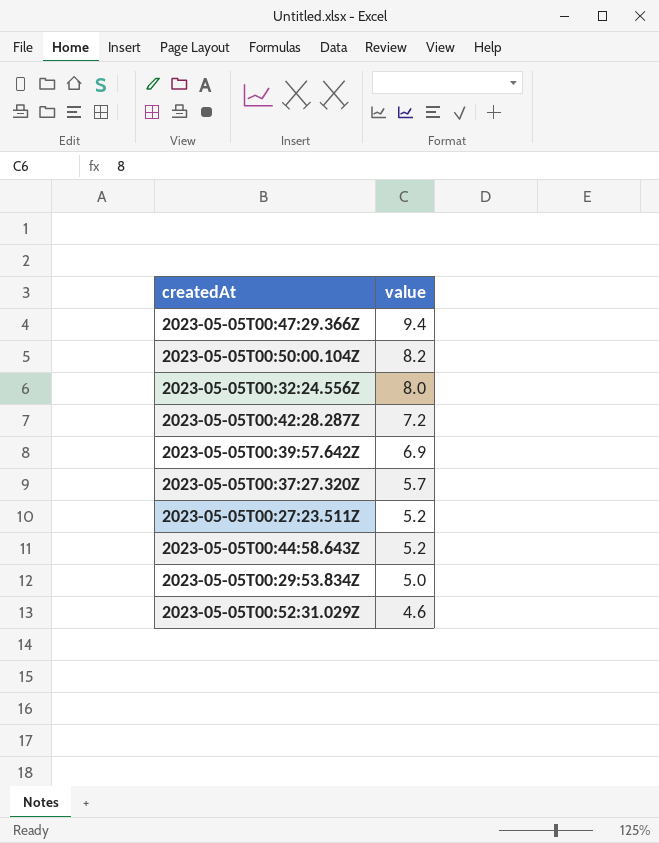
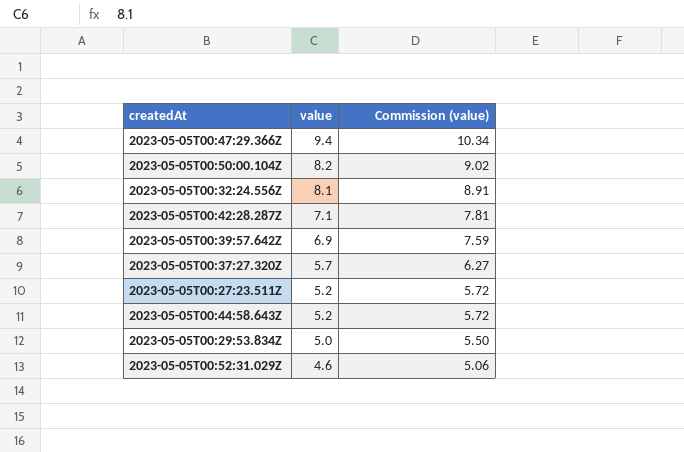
column Commission (value) | formula: none -> [value] * 1.1
2023-05-05T00:32:24.556Z | value: 8.0 -> 8.1
2023-05-05T00:42:28.287Z | value: 7.2 -> 7.1

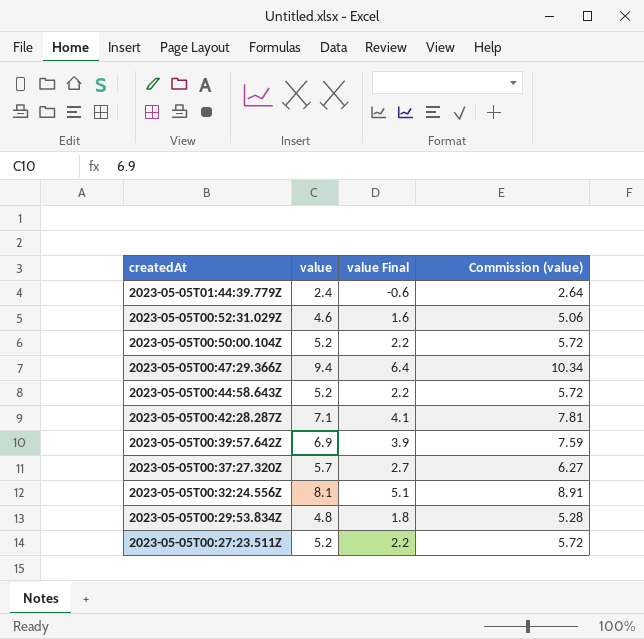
row order: value descending -> createdAt descending
column value Final | formula: none -> [value] - 3
row 2023-05-05T01:44:39.779Z: none -> 2.4 | -0.6 | 2.64
2023-05-05T00:50:00.104Z | value: 8.2 -> 5.2
2023-05-05T00:50:00.104Z | Commission (value): 9.02 -> 5.72
2023-05-05T00:29:53.834Z | value: 5.0 -> 4.8
2023-05-05T00:29:53.834Z | Commission (value): 5.50 -> 5.28

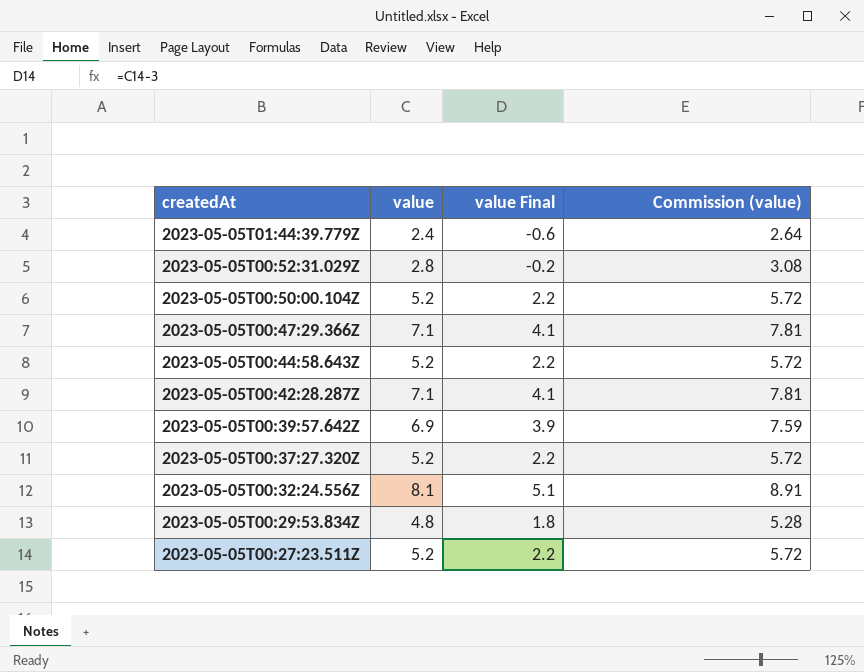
2023-05-05T00:52:31.029Z | value: 4.6 -> 2.8
2023-05-05T00:52:31.029Z | value Final: 1.6 -> -0.2
2023-05-05T00:52:31.029Z | Commission (value): 5.06 -> 3.08
2023-05-05T00:47:29.366Z | value: 9.4 -> 7.1
2023-05-05T00:47:29.366Z | value Final: 6.4 -> 4.1
2023-05-05T00:47:29.366Z | Commission (value): 10.34 -> 7.81
2023-05-05T00:37:27.320Z | value: 5.7 -> 5.2
2023-05-05T00:37:27.320Z | value Final: 2.7 -> 2.2
2023-05-05T00:37:27.320Z | Commission (value): 6.27 -> 5.72

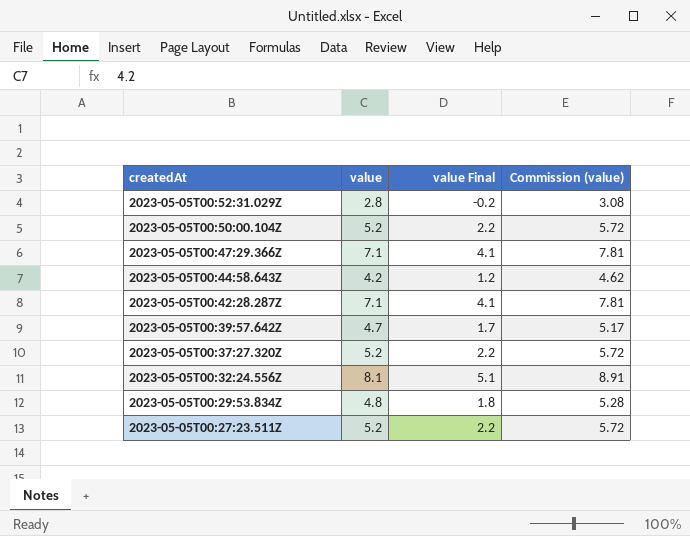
row 2023-05-05T01:44:39.779Z: 2.4 | -0.6 | 2.64 -> none
2023-05-05T00:44:58.643Z | value: 5.2 -> 4.2
2023-05-05T00:44:58.643Z | value Final: 2.2 -> 1.2
2023-05-05T00:44:58.643Z | Commission (value): 5.72 -> 4.62
2023-05-05T00:39:57.642Z | value: 6.9 -> 4.7
2023-05-05T00:39:57.642Z | value Final: 3.9 -> 1.7
2023-05-05T00:39:57.642Z | Commission (value): 7.59 -> 5.17

